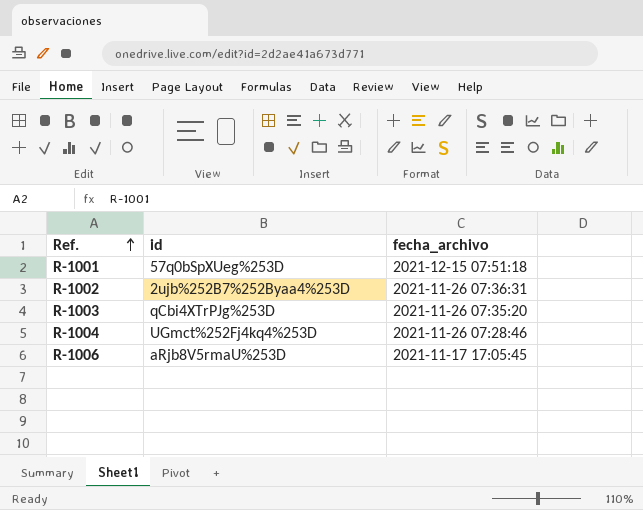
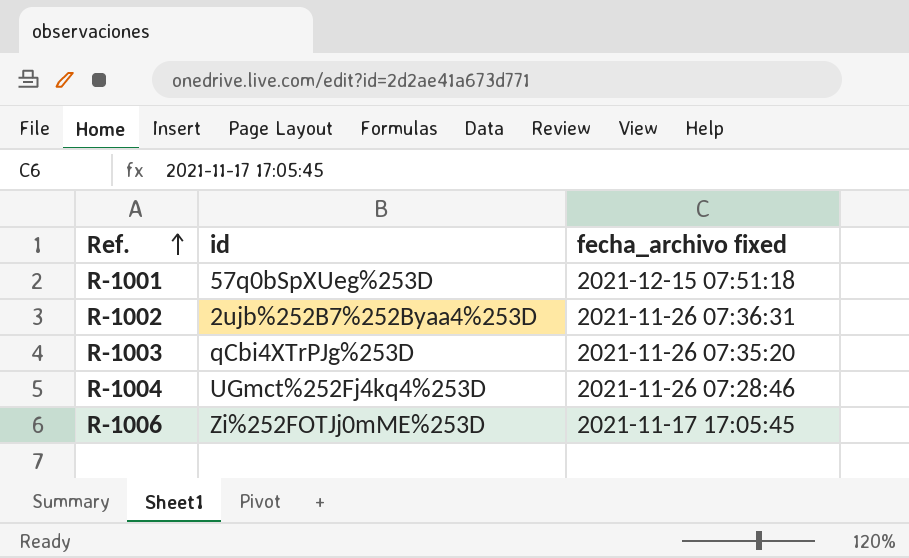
column name: fecha_archivo -> fecha_archivo fixed
R-1006 | id: aRjb8V5rmaU%253D -> Zi%252FOTJj0mME%253D

